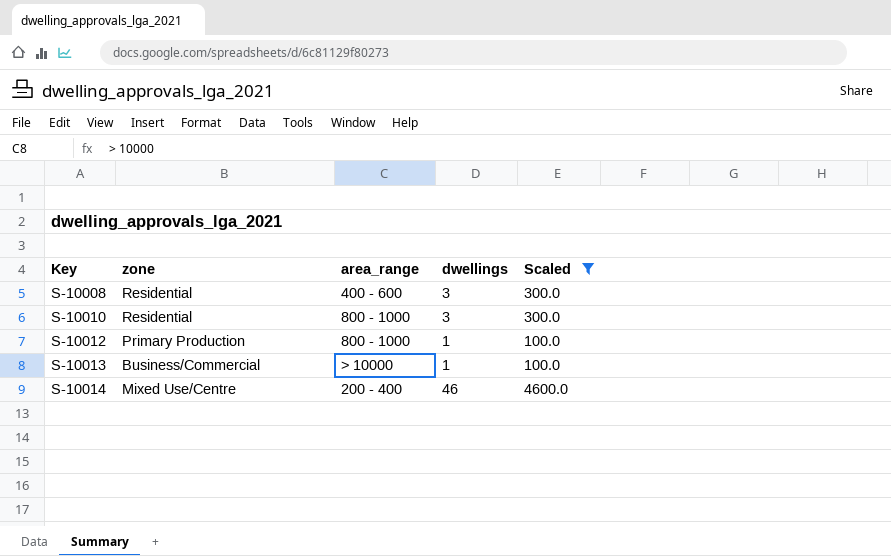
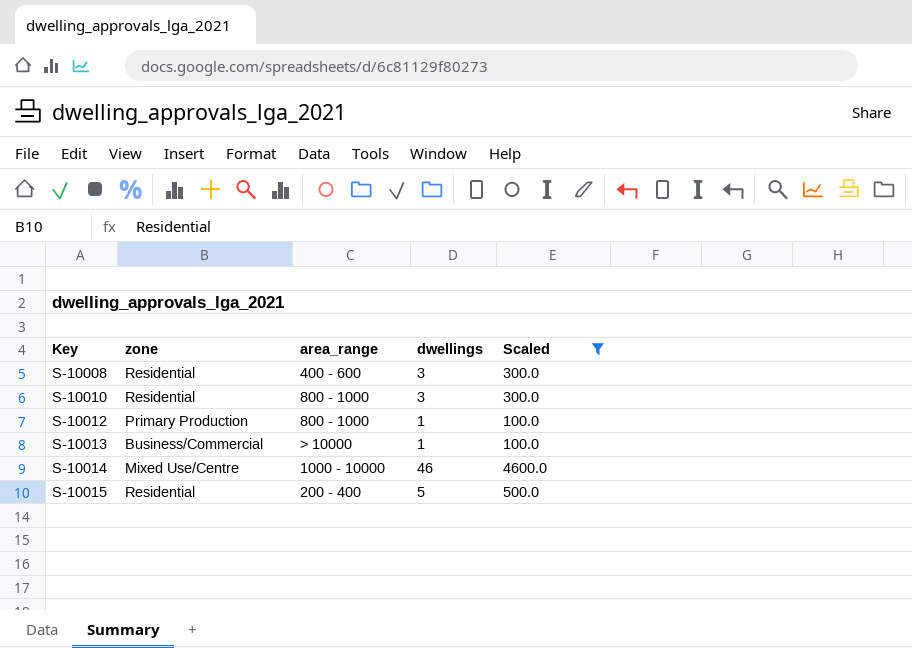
S-10014 | area_range: 200 - 400 -> 1000 - 10000
row S-10015: none -> Residential | 200 - 400 | 5 | 500.0

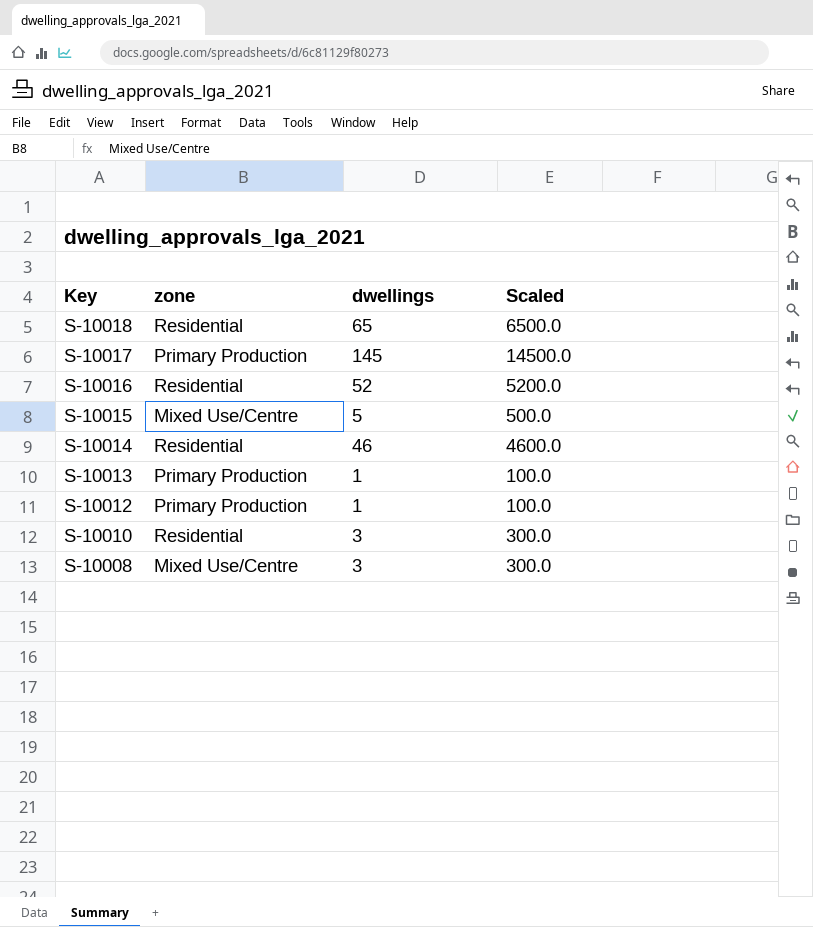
filter: Scaled <= 4600.0 -> none
row order: Key ascending -> Key descending
column area_range | position: 3 -> none
S-10015 | zone: Residential -> Mixed Use/Centre
S-10014 | zone: Mixed Use/Centre -> Residential
S-10013 | zone: Business/Commercial -> Primary Production
S-10008 | zone: Residential -> Mixed Use/Centre

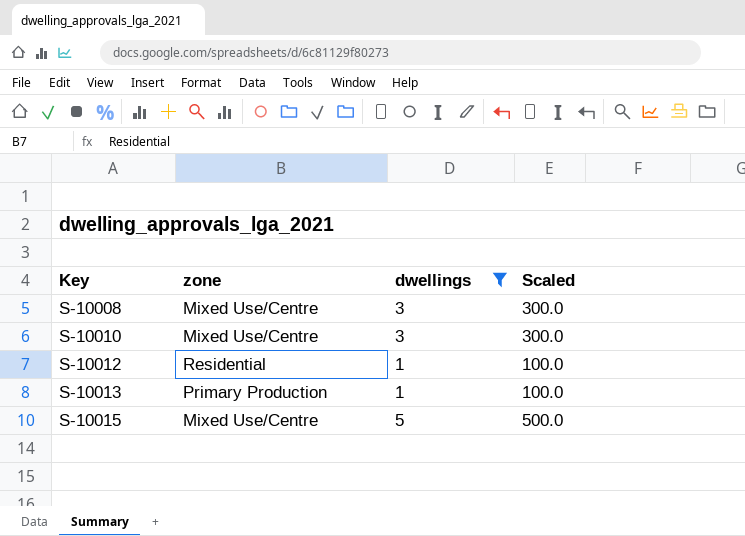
filter: none -> dwellings <= 5
row order: Key descending -> Key ascending
S-10010 | zone: Residential -> Mixed Use/Centre
S-10012 | zone: Primary Production -> Residential

